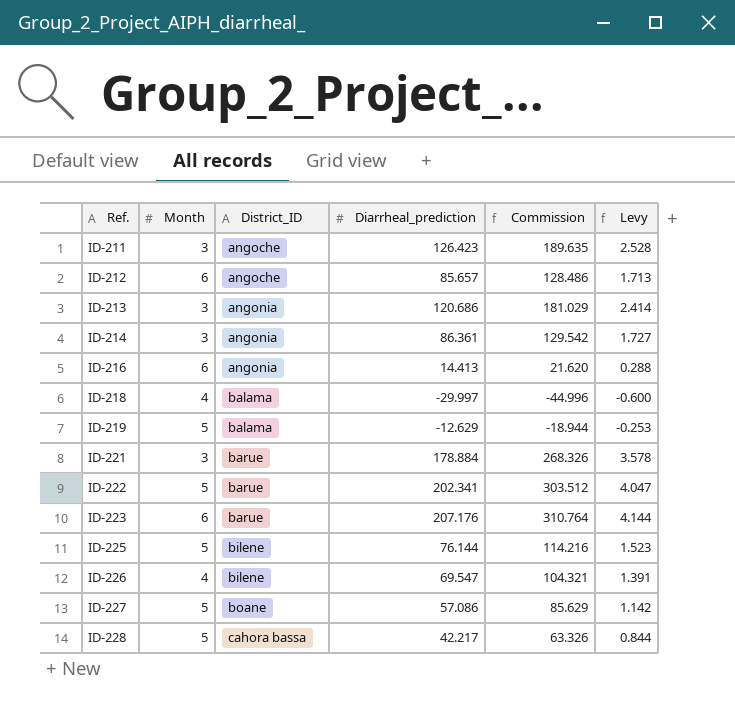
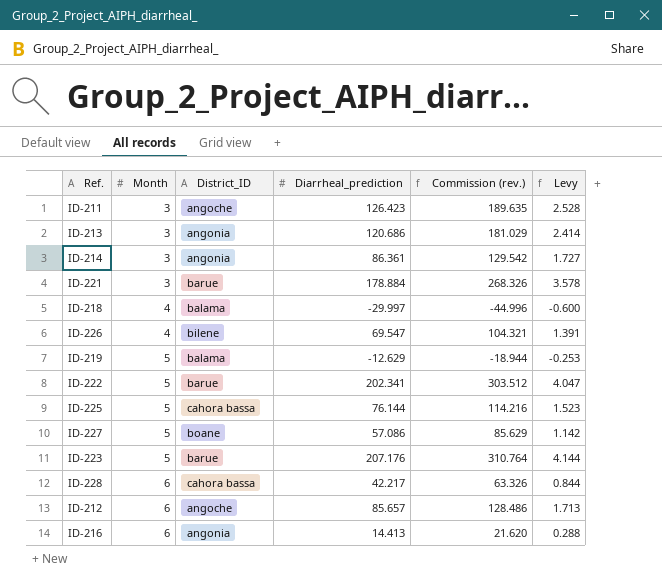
row order: Ref. ascending -> Month ascending
column name: Commission -> Commission (rev.)
ID-225 | District_ID: bilene -> cahora bassa
ID-223 | Month: 6 -> 5
ID-228 | Month: 5 -> 6

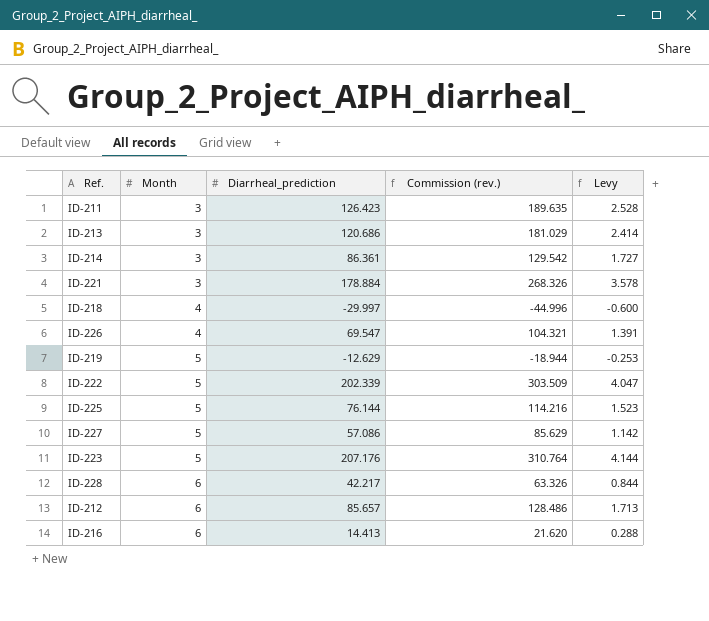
column District_ID | position: 3 -> none
ID-222 | Diarrheal_prediction: 202.341 -> 202.339
ID-222 | Commission (rev.): 303.512 -> 303.509

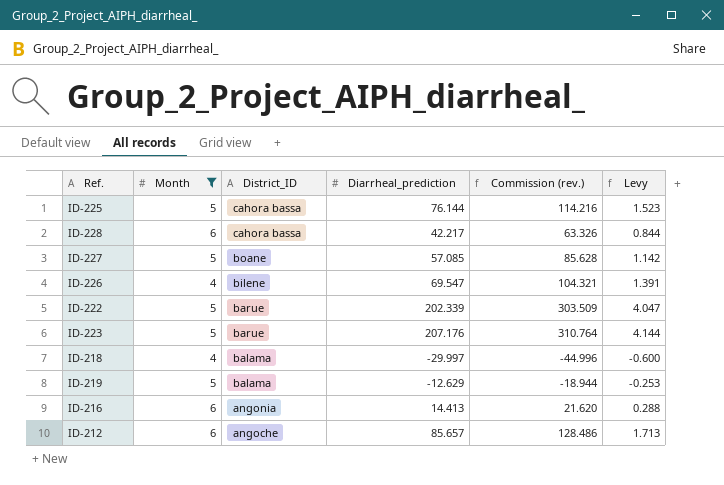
filter: none -> Month != 3
row order: Month ascending -> District_ID descending
column District_ID | position: none -> 3
ID-227 | Diarrheal_prediction: 57.086 -> 57.085
ID-227 | Commission (rev.): 85.629 -> 85.628

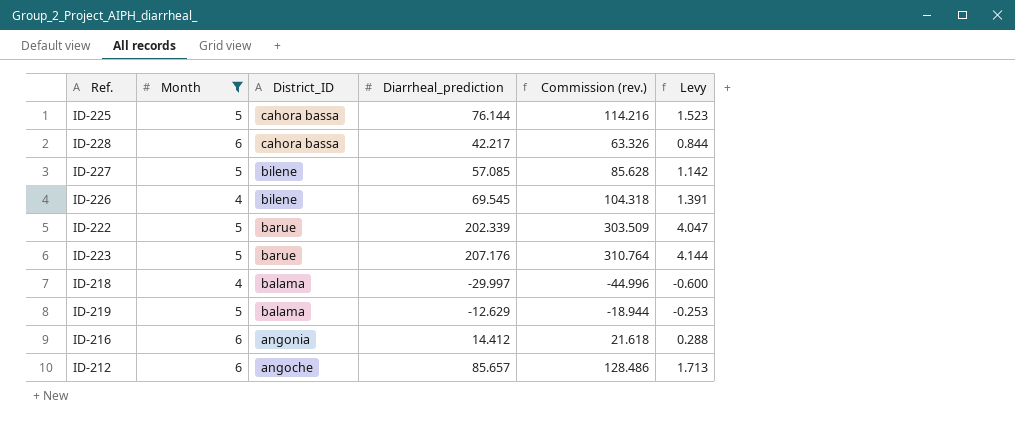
ID-227 | District_ID: boane -> bilene
ID-226 | Diarrheal_prediction: 69.547 -> 69.545
ID-226 | Commission (rev.): 104.321 -> 104.318
ID-216 | Diarrheal_prediction: 14.413 -> 14.412
ID-216 | Commission (rev.): 21.620 -> 21.618

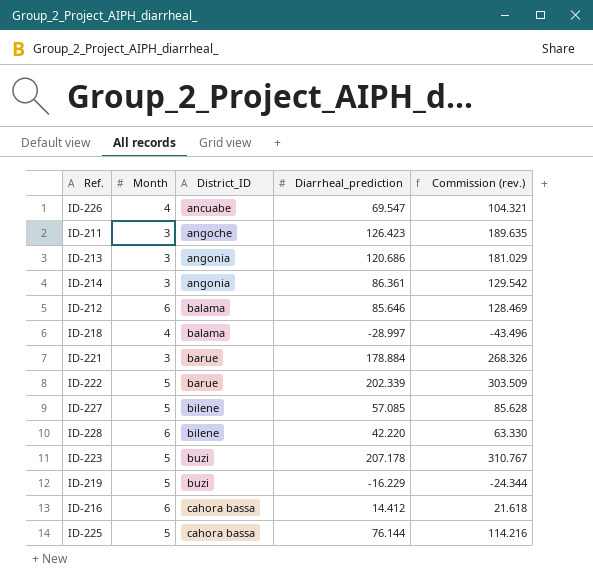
filter: Month != 3 -> none
row order: District_ID descending -> District_ID ascending
column Levy | formula: [Diarrheal_prediction] * 0.02 -> none
ID-226 | District_ID: bilene -> ancuabe
ID-226 | Diarrheal_prediction: 69.545 -> 69.547
ID-226 | Commission (rev.): 104.318 -> 104.321
ID-212 | District_ID: angoche -> balama
ID-212 | Diarrheal_prediction: 85.657 -> 85.646
ID-212 | Commission (rev.): 128.486 -> 128.469
ID-218 | Diarrheal_prediction: -29.997 -> -28.997
ID-218 | Commission (rev.): -44.996 -> -43.496
ID-228 | District_ID: cahora bassa -> bilene
ID-228 | Diarrheal_prediction: 42.217 -> 42.220
ID-228 | Commission (rev.): 63.326 -> 63.330
ID-223 | District_ID: barue -> buzi
ID-223 | Diarrheal_prediction: 207.176 -> 207.178
ID-223 | Commission (rev.): 310.764 -> 310.767
ID-219 | District_ID: balama -> buzi
ID-219 | Diarrheal_prediction: -12.629 -> -16.229
ID-219 | Commission (rev.): -18.944 -> -24.344
ID-216 | District_ID: angonia -> cahora bassa

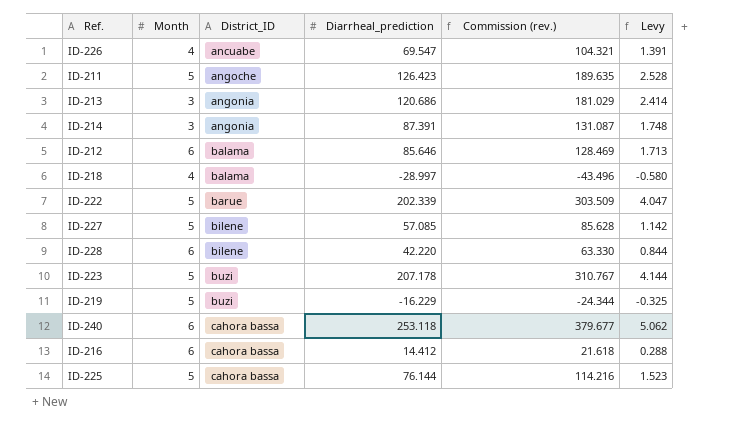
column Levy | formula: none -> [Diarrheal_prediction] * 0.02
row ID-221: 3 | barue | 178.884 | 268.326 -> none
ID-211 | Month: 3 -> 5
ID-214 | Diarrheal_prediction: 86.361 -> 87.391
ID-214 | Commission (rev.): 129.542 -> 131.087
row ID-240: none -> 6 | cahora bassa | 253.118 | 379.677 | 5.062

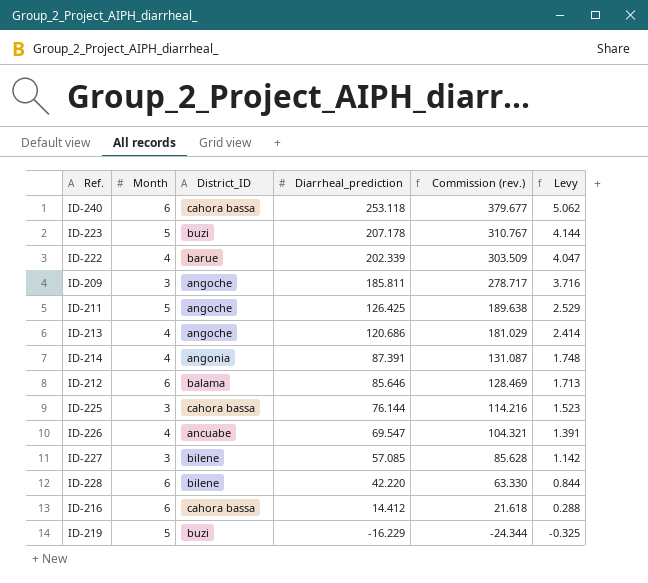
row order: District_ID ascending -> Diarrheal_prediction descending
row ID-218: 4 | balama | -28.997 | -43.496 | -0.580 -> none
ID-222 | Month: 5 -> 4
row ID-209: none -> 3 | angoche | 185.811 | 278.717 | 3.716
ID-211 | Diarrheal_prediction: 126.423 -> 126.425
ID-211 | Commission (rev.): 189.635 -> 189.638
ID-211 | Levy: 2.528 -> 2.529
ID-213 | Month: 3 -> 4
ID-213 | District_ID: angonia -> angoche
ID-214 | Month: 3 -> 4
ID-225 | Month: 5 -> 3
ID-227 | Month: 5 -> 3

